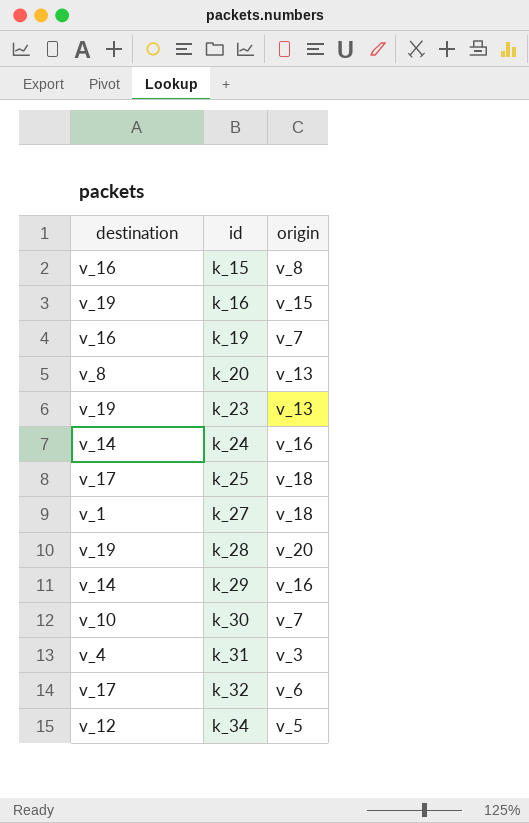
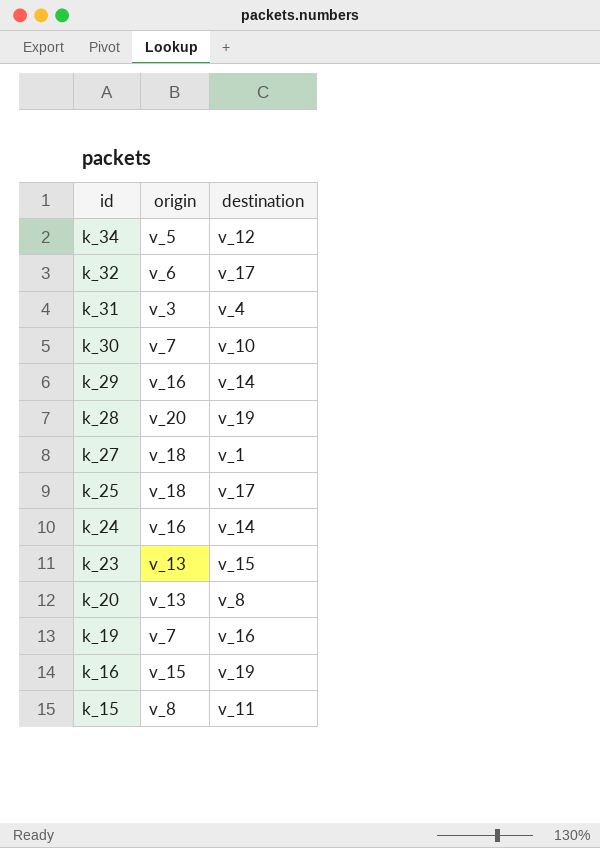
row order: id ascending -> id descending
column destination | position: 1 -> 3
k_23 | destination: v_19 -> v_15
k_15 | destination: v_16 -> v_11

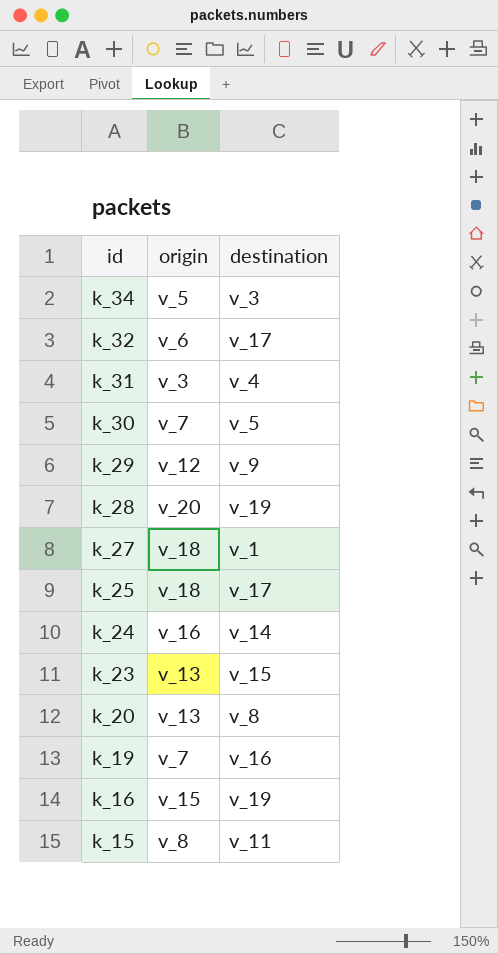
k_34 | destination: v_12 -> v_3
k_30 | destination: v_10 -> v_5
k_29 | origin: v_16 -> v_12
k_29 | destination: v_14 -> v_9

